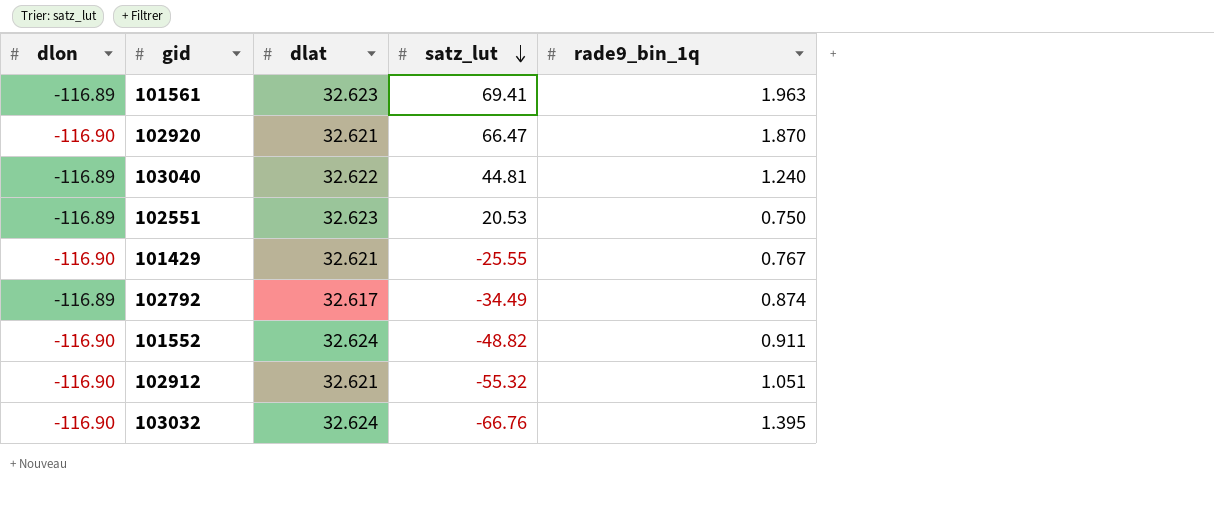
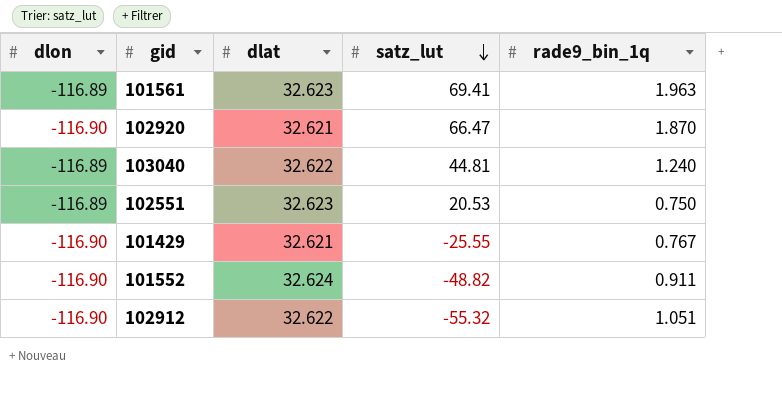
row 102792: -116.89 | 32.617 | -34.49 | 0.874 -> none
row 103032: -116.90 | 32.624 | -66.76 | 1.395 -> none
102912 | dlat: 32.621 -> 32.622

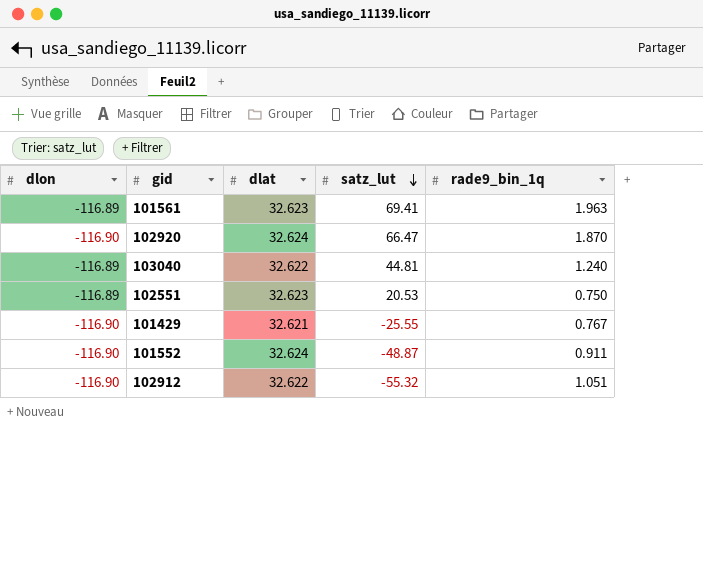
102920 | dlat: 32.621 -> 32.624
101552 | satz_lut: -48.82 -> -48.87

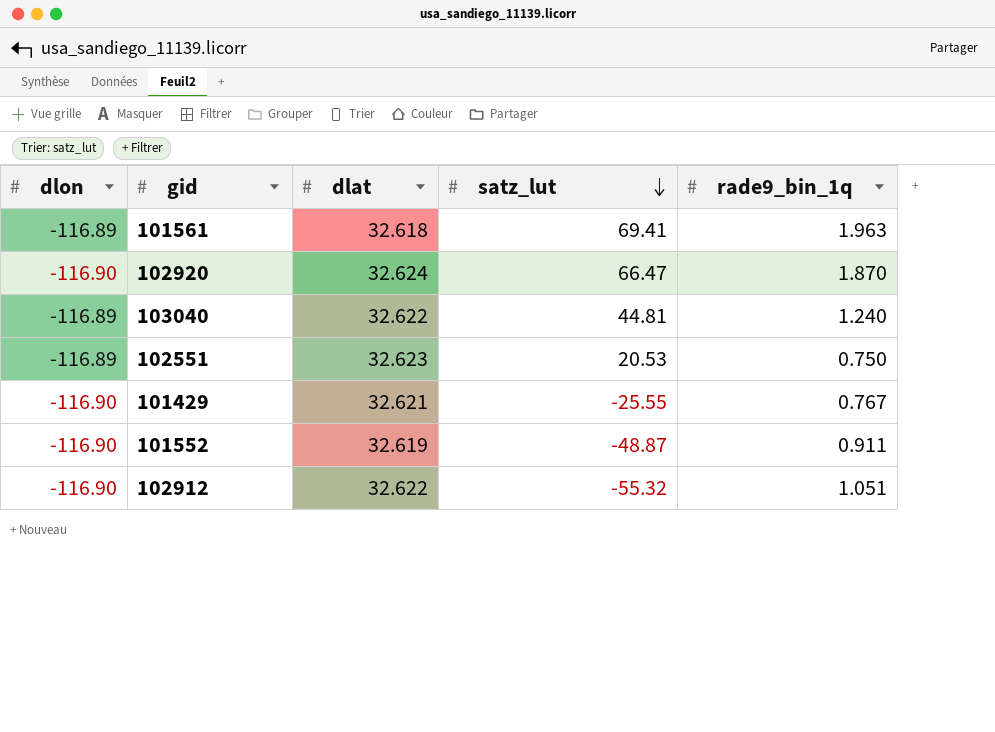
101561 | dlat: 32.623 -> 32.618
101552 | dlat: 32.624 -> 32.619

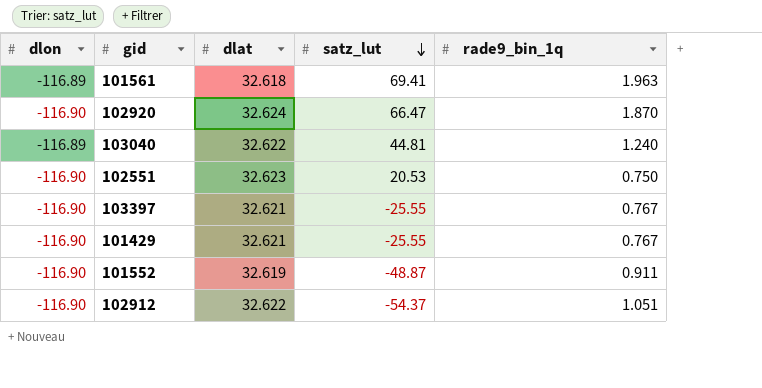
102551 | dlon: -116.89 -> -116.90
row 103397: none -> -116.90 | 32.621 | -25.55 | 0.767
102912 | satz_lut: -55.32 -> -54.37

